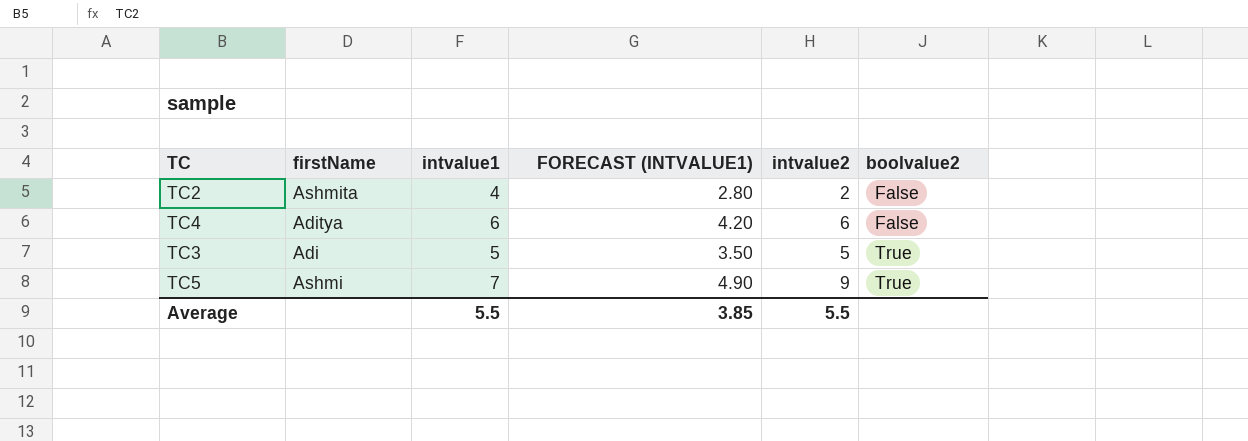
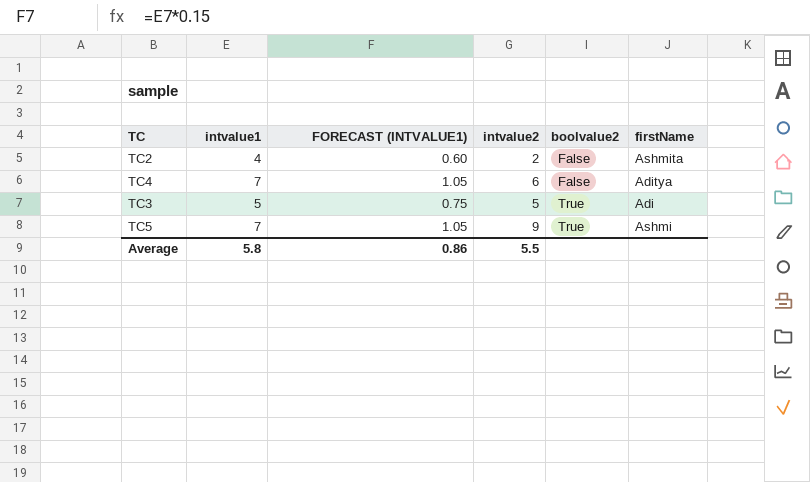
column FORECAST (INTVALUE1) | formula: [intvalue1] * 0.7 -> [intvalue1] * 0.15
column firstName | position: 2 -> 6
TC4 | intvalue1: 6 -> 7
Average | intvalue1: 5.5 -> 5.8
Average | FORECAST (INTVALUE1): 3.85 -> 0.86

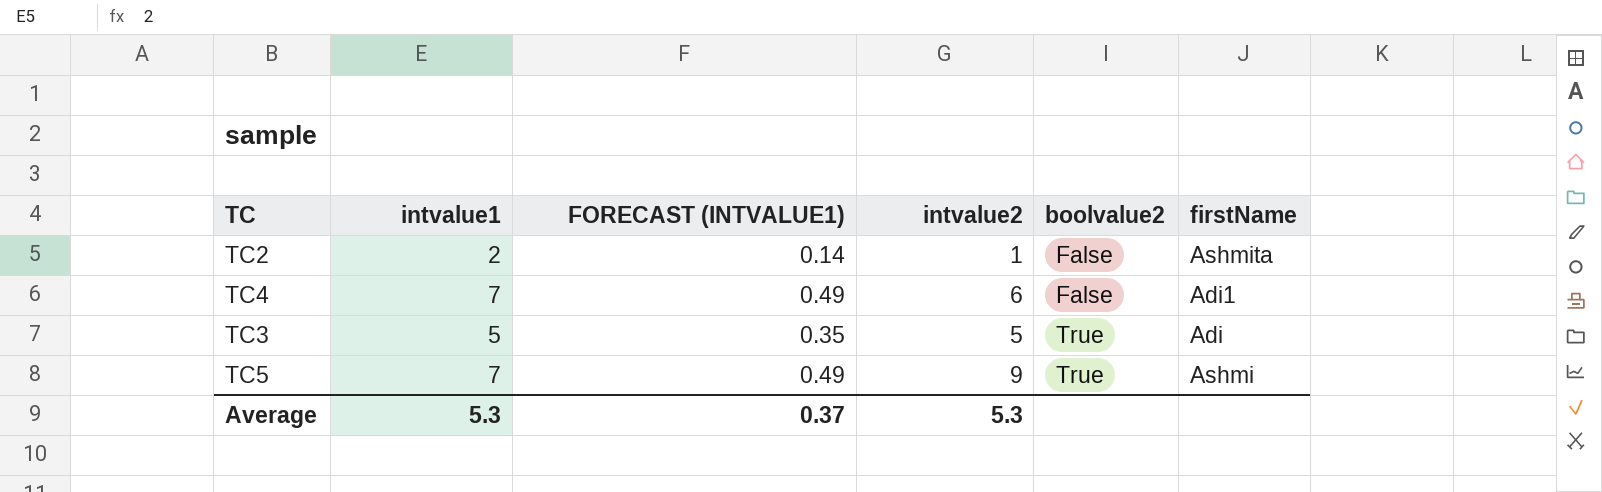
column FORECAST (INTVALUE1) | formula: [intvalue1] * 0.15 -> [intvalue1] * 0.07
TC2 | intvalue1: 4 -> 2
TC2 | intvalue2: 2 -> 1
TC4 | firstName: Aditya -> Adi1
Average | intvalue1: 5.8 -> 5.3
Average | FORECAST (INTVALUE1): 0.86 -> 0.37
Average | intvalue2: 5.5 -> 5.3

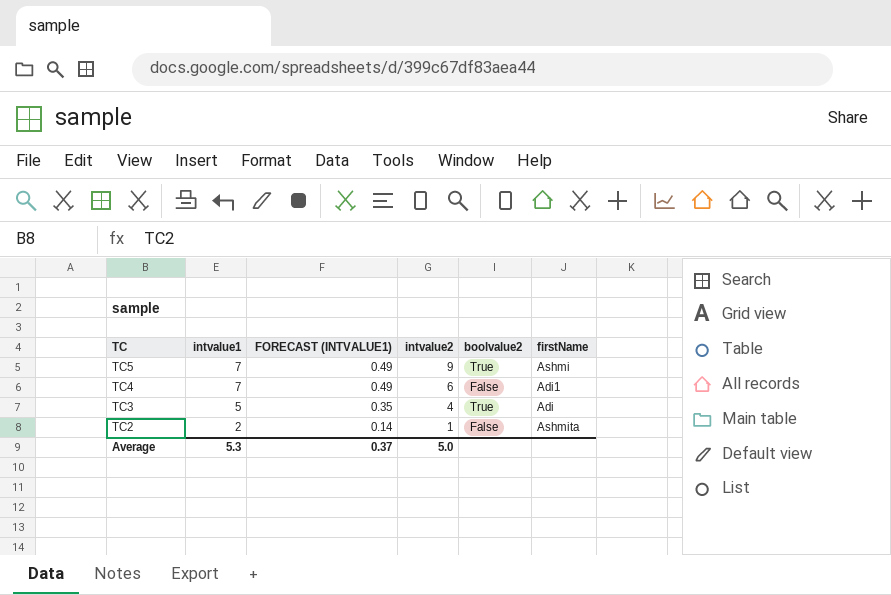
row order: boolvalue2 ascending -> TC descending
TC3 | intvalue2: 5 -> 4
Average | intvalue2: 5.3 -> 5.0

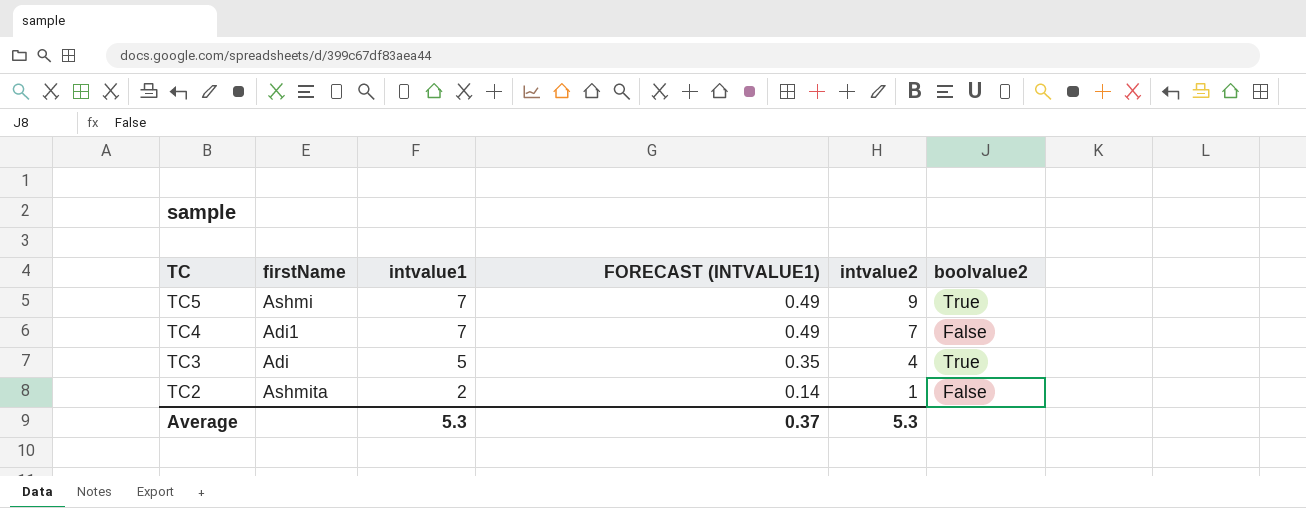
column firstName | position: 6 -> 2
TC4 | intvalue2: 6 -> 7
Average | intvalue2: 5.0 -> 5.3

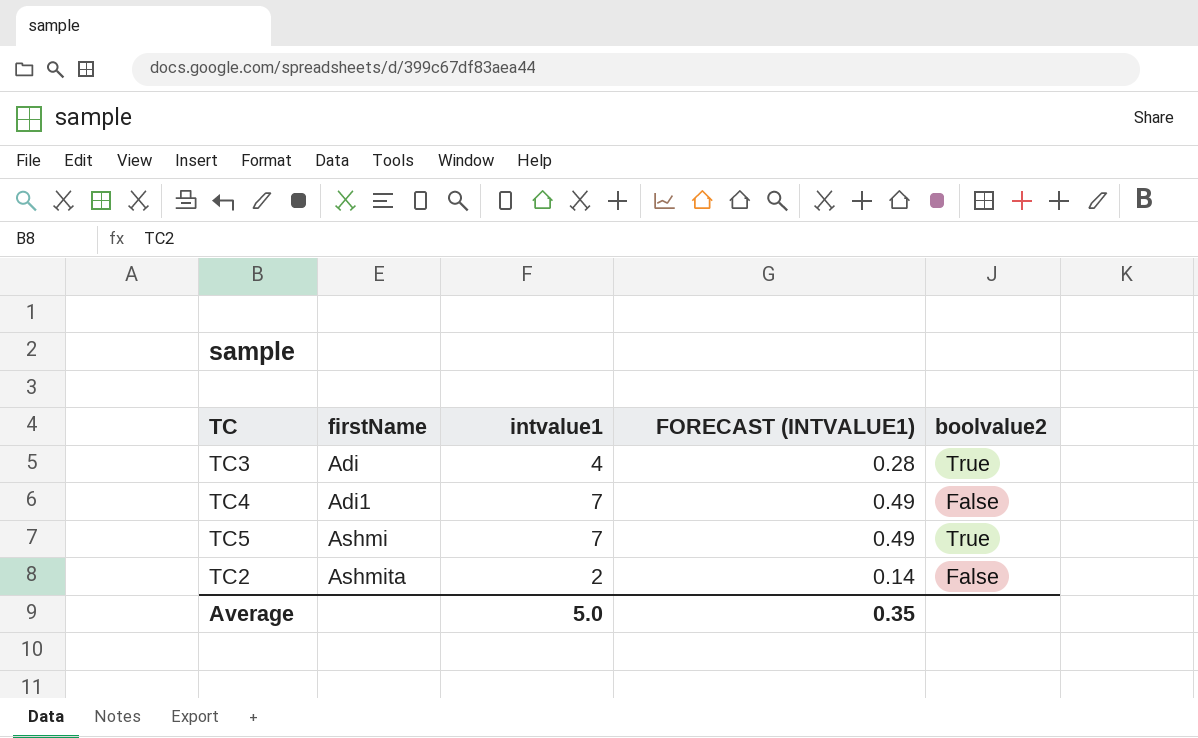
row order: TC descending -> firstName ascending
column intvalue2 | position: 5 -> none
TC3 | intvalue1: 5 -> 4
TC3 | FORECAST (INTVALUE1): 0.35 -> 0.28
Average | intvalue1: 5.3 -> 5.0
Average | FORECAST (INTVALUE1): 0.37 -> 0.35

